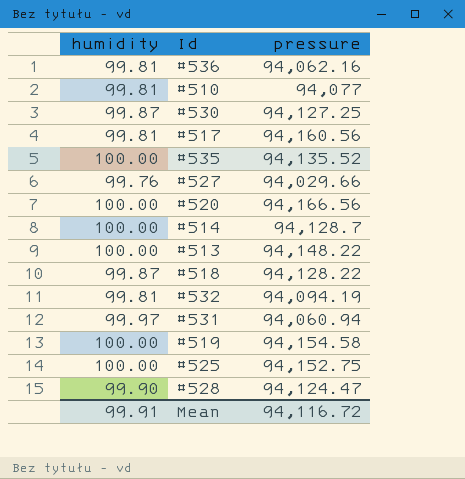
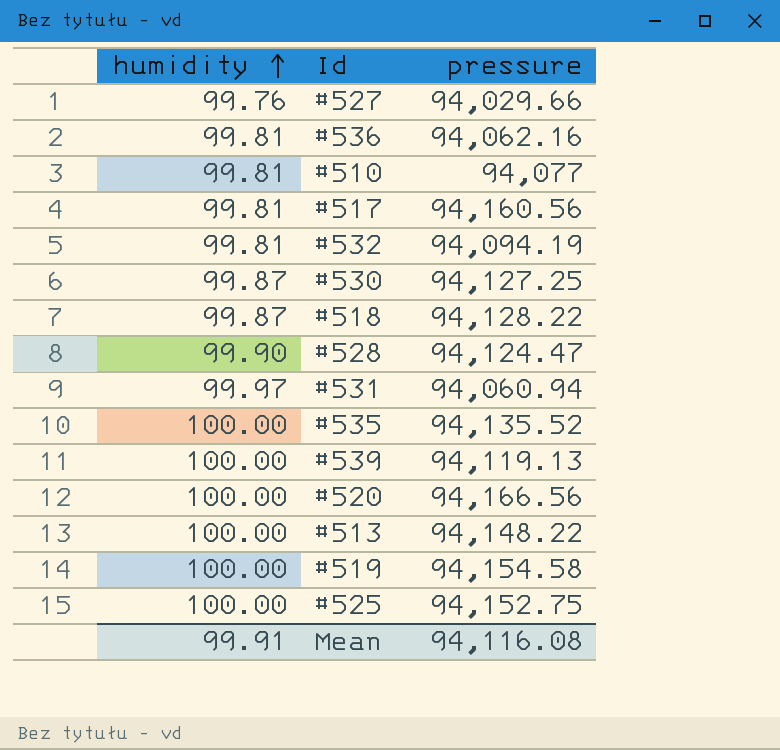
row order: none -> humidity ascending
row #514: 100.00 | 94,128.7 -> none
row #539: none -> 100.00 | 94,119.13
Mean | pressure: 94,116.72 -> 94,116.08

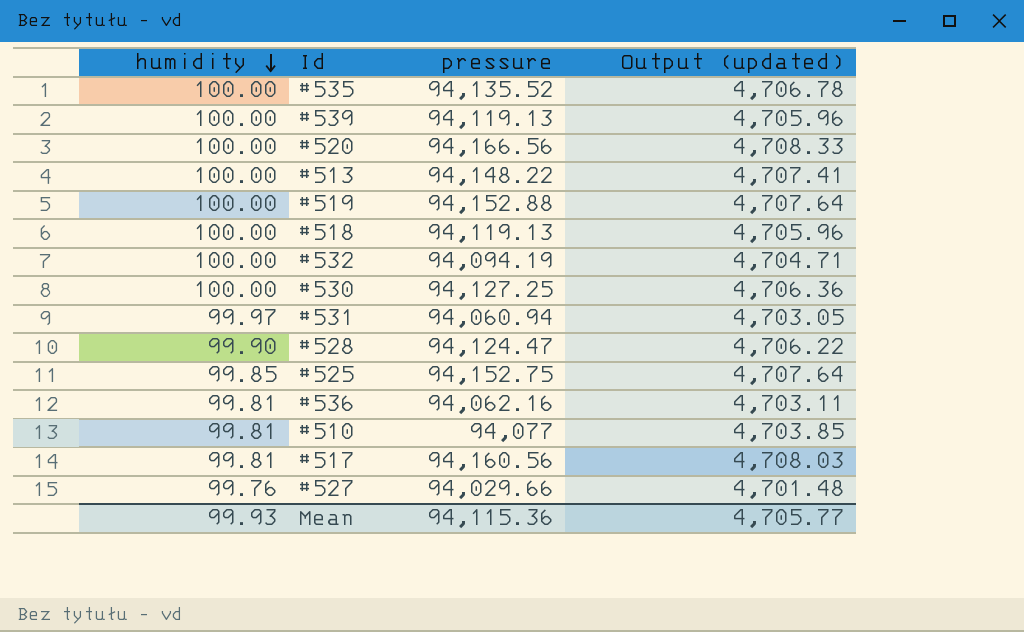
row order: humidity ascending -> humidity descending
column Output (updated) | formula: none -> [pressure] * 0.05
#519 | pressure: 94,154.58 -> 94,152.88
#518 | humidity: 99.87 -> 100.00
#518 | pressure: 94,128.22 -> 94,119.13
#532 | humidity: 99.81 -> 100.00
#530 | humidity: 99.87 -> 100.00
#525 | humidity: 100.00 -> 99.85
Mean | humidity: 99.91 -> 99.93
Mean | pressure: 94,116.08 -> 94,115.36

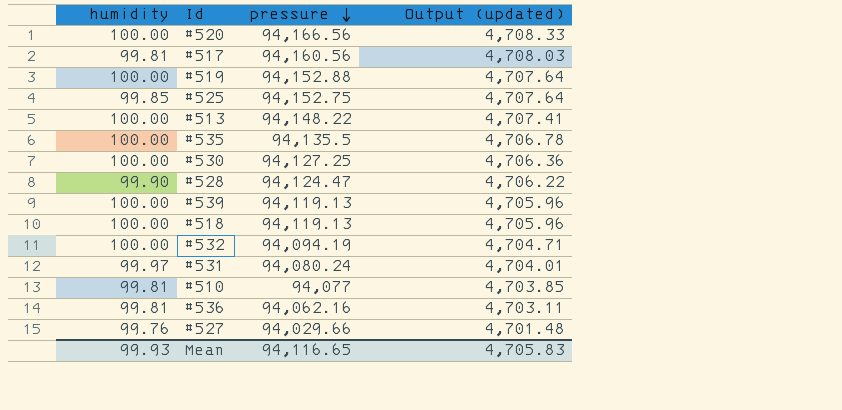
row order: humidity descending -> pressure descending
#535 | pressure: 94,135.52 -> 94,135.5
#531 | pressure: 94,060.94 -> 94,080.24
#531 | Output (updated): 4,703.05 -> 4,704.01
Mean | pressure: 94,115.36 -> 94,116.65
Mean | Output (updated): 4,705.77 -> 4,705.83

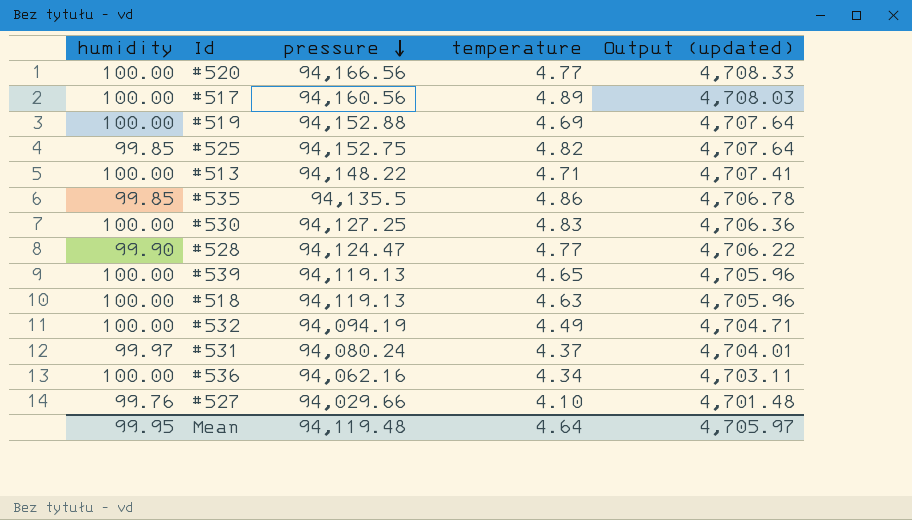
column temperature | position: none -> 4
row #510: 99.81 | 94,077 | 4,703.85 -> none
#517 | humidity: 99.81 -> 100.00
#535 | humidity: 100.00 -> 99.85
#536 | humidity: 99.81 -> 100.00
Mean | humidity: 99.93 -> 99.95
Mean | pressure: 94,116.65 -> 94,119.48
Mean | Output (updated): 4,705.83 -> 4,705.97

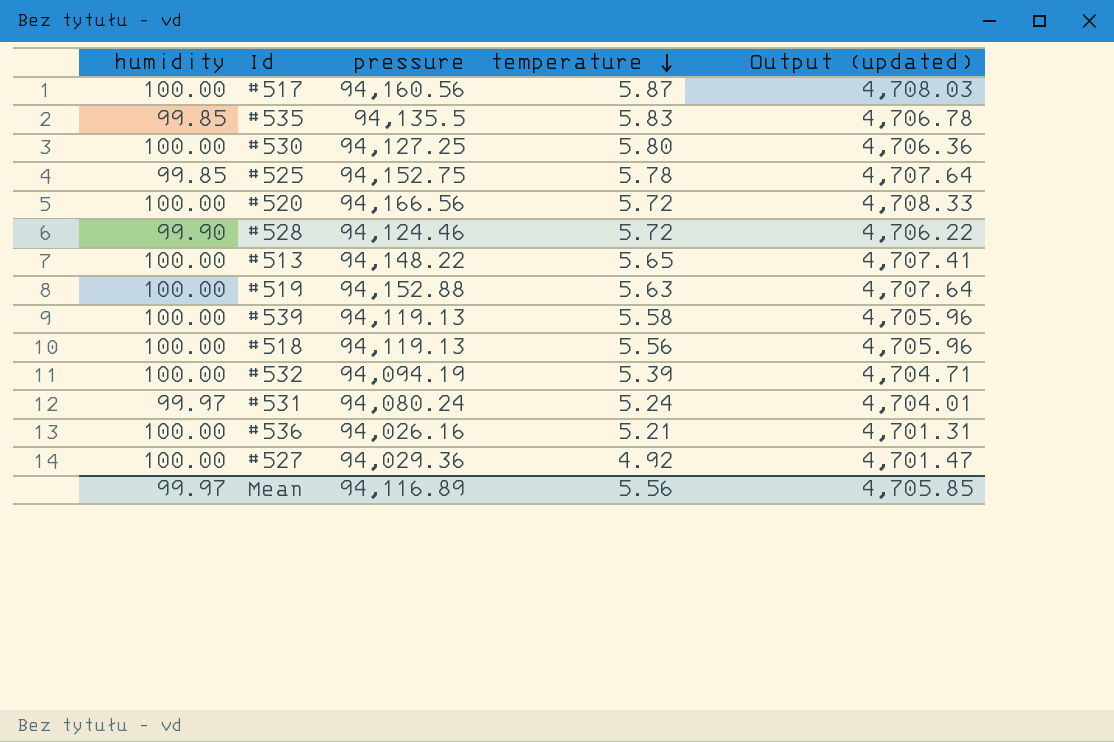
row order: pressure descending -> temperature descending
#517 | temperature: 4.89 -> 5.87
#535 | temperature: 4.86 -> 5.83
#530 | temperature: 4.83 -> 5.80
#525 | temperature: 4.82 -> 5.78
#520 | temperature: 4.77 -> 5.72
#528 | pressure: 94,124.47 -> 94,124.46
#528 | temperature: 4.77 -> 5.72
#513 | temperature: 4.71 -> 5.65
#519 | temperature: 4.69 -> 5.63
#539 | temperature: 4.65 -> 5.58
#518 | temperature: 4.63 -> 5.56
#532 | temperature: 4.49 -> 5.39
#531 | temperature: 4.37 -> 5.24
#536 | pressure: 94,062.16 -> 94,026.16
#536 | temperature: 4.34 -> 5.21
#536 | Output (updated): 4,703.11 -> 4,701.31
#527 | humidity: 99.76 -> 100.00
#527 | pressure: 94,029.66 -> 94,029.36
#527 | temperature: 4.10 -> 4.92
#527 | Output (updated): 4,701.48 -> 4,701.47
Mean | humidity: 99.95 -> 99.97
Mean | pressure: 94,119.48 -> 94,116.89
Mean | temperature: 4.64 -> 5.56
Mean | Output (updated): 4,705.97 -> 4,705.85

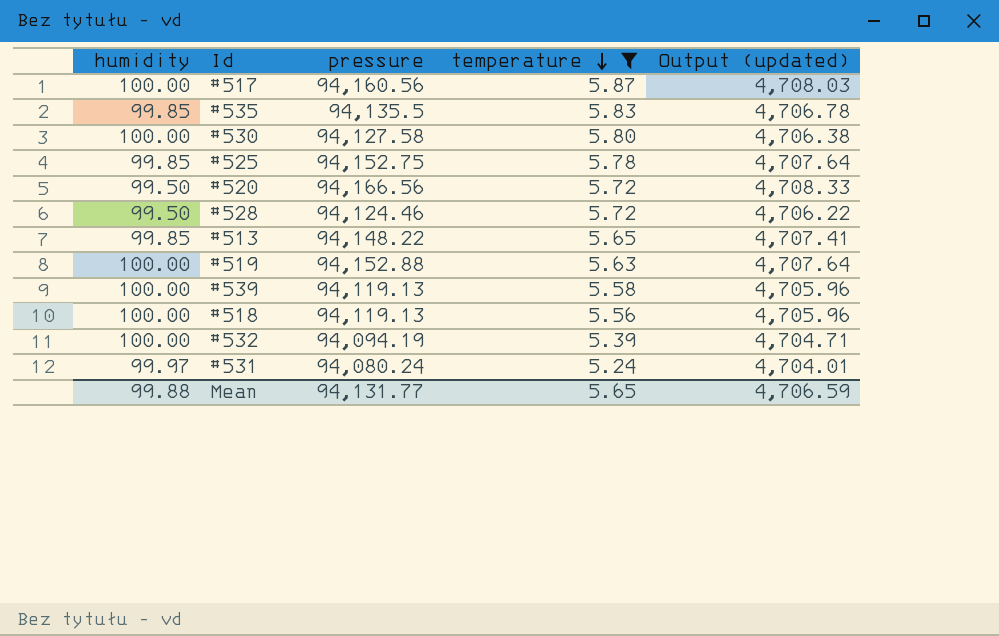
filter: none -> temperature >= 5.24
#530 | pressure: 94,127.25 -> 94,127.58
#530 | Output (updated): 4,706.36 -> 4,706.38
#520 | humidity: 100.00 -> 99.50
#528 | humidity: 99.90 -> 99.50
#513 | humidity: 100.00 -> 99.85
Mean | humidity: 99.97 -> 99.88
Mean | pressure: 94,116.89 -> 94,131.77
Mean | temperature: 5.56 -> 5.65
Mean | Output (updated): 4,705.85 -> 4,706.59

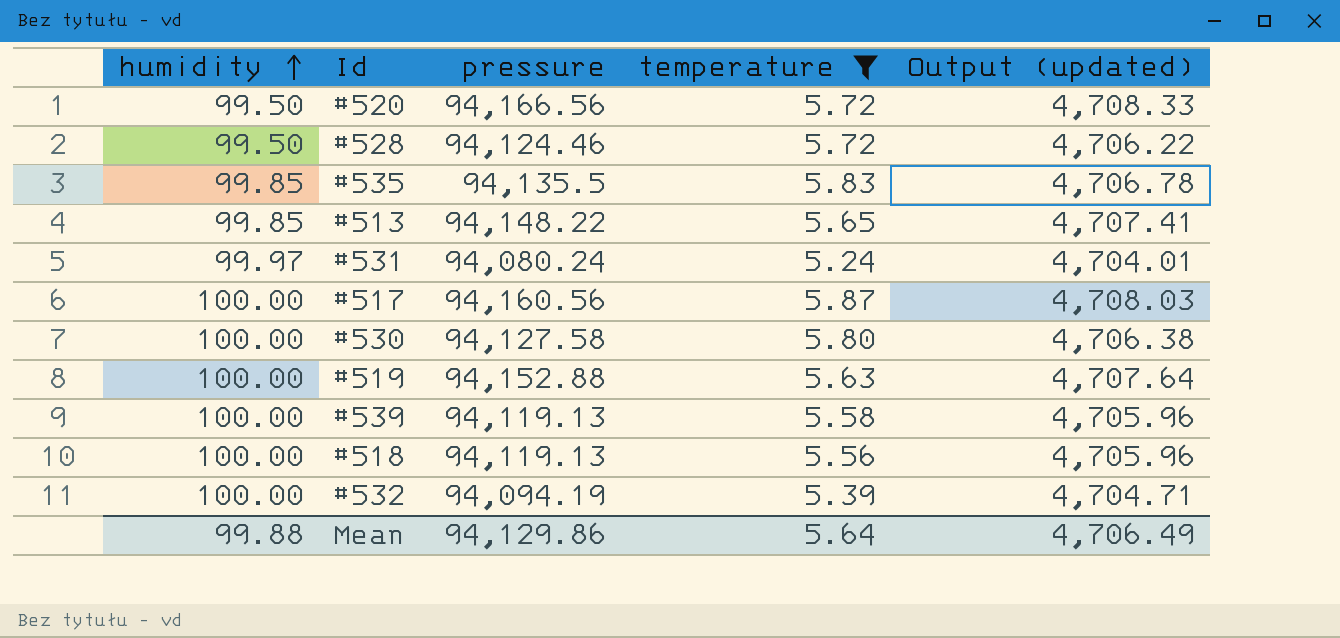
row order: temperature descending -> humidity ascending
row #525: 99.85 | 94,152.75 | 5.78 | 4,707.64 -> none
Mean | pressure: 94,131.77 -> 94,129.86
Mean | temperature: 5.65 -> 5.64
Mean | Output (updated): 4,706.59 -> 4,706.49

